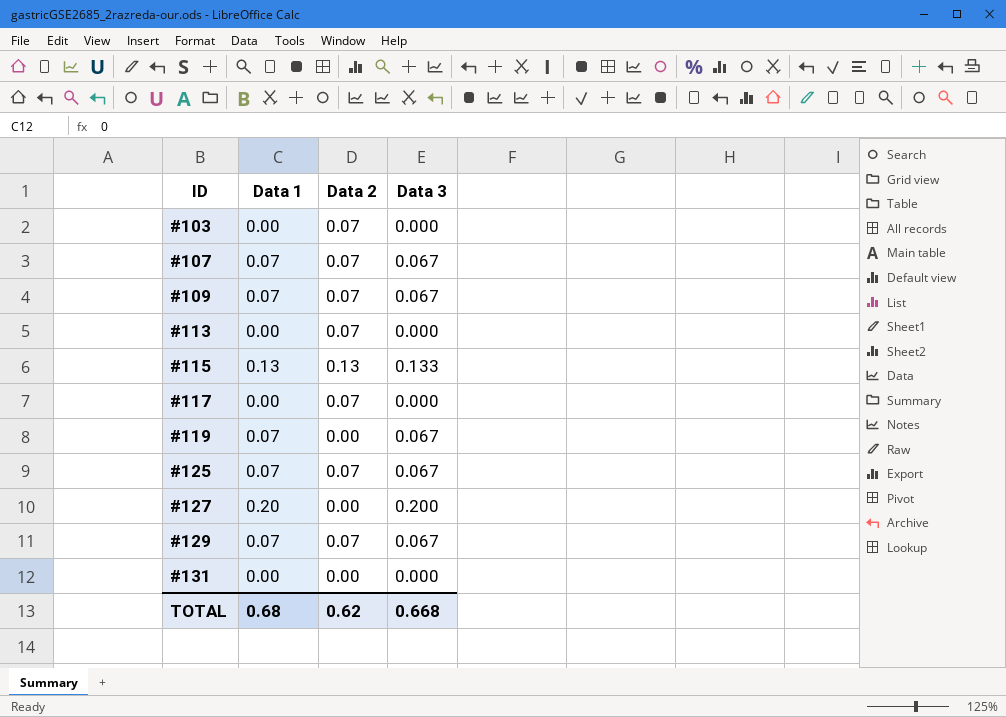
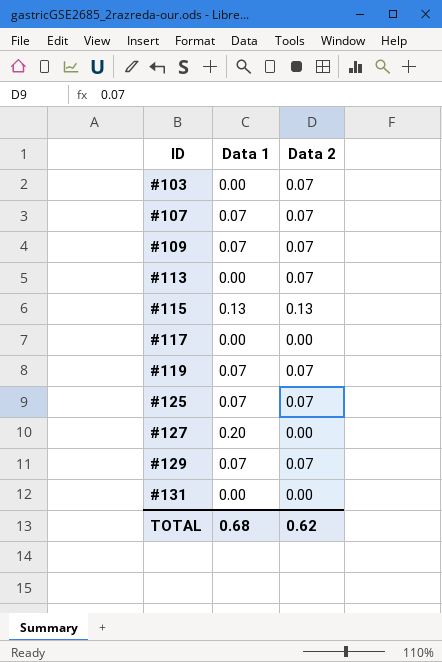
column Data 3 | position: 4 -> none
#117 | Data 2: 0.07 -> 0.00
#119 | Data 2: 0.00 -> 0.07

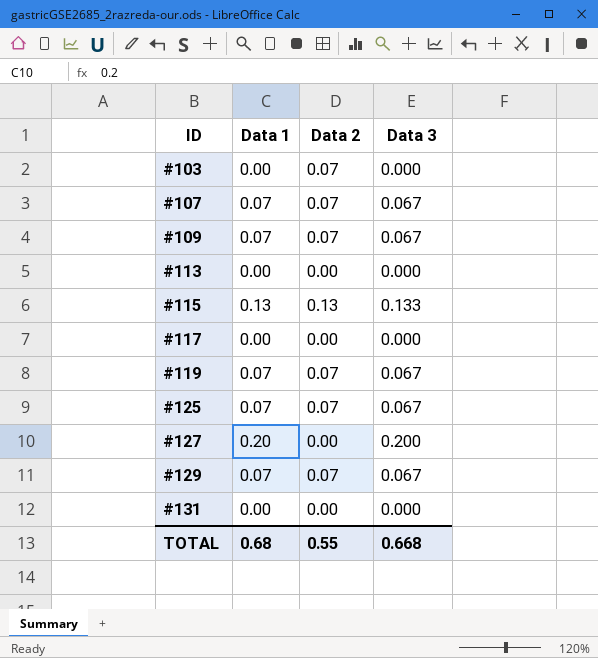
column Data 3 | position: none -> 4
#113 | Data 2: 0.07 -> 0.00
TOTAL | Data 2: 0.62 -> 0.55

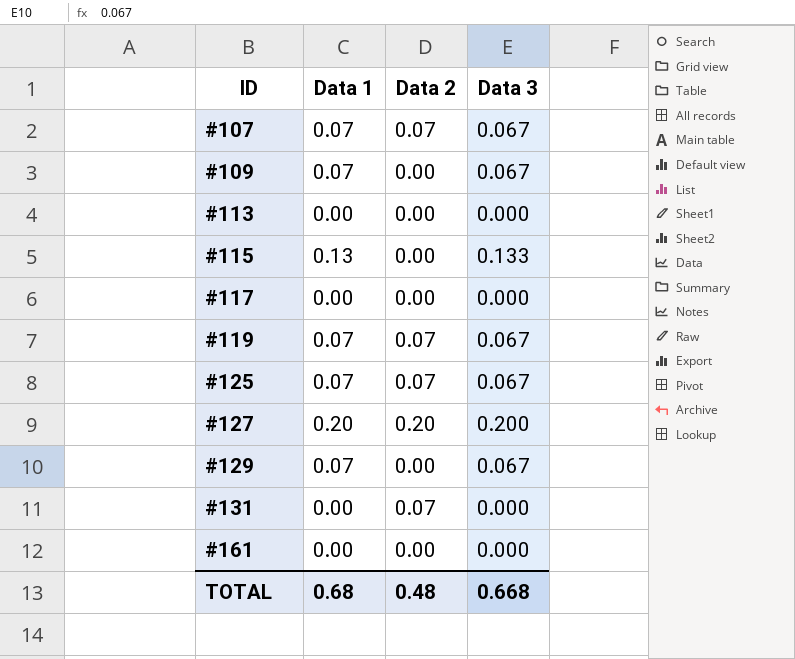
row #103: 0.00 | 0.07 | 0.000 -> none
#109 | Data 2: 0.07 -> 0.00
#115 | Data 2: 0.13 -> 0.00
#127 | Data 2: 0.00 -> 0.20
#129 | Data 2: 0.07 -> 0.00
#131 | Data 2: 0.00 -> 0.07
row #161: none -> 0.00 | 0.00 | 0.000
TOTAL | Data 2: 0.55 -> 0.48

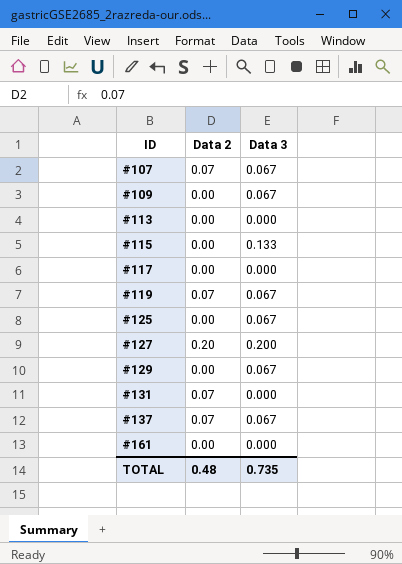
column Data 1 | position: 2 -> none
#125 | Data 2: 0.07 -> 0.00
row #137: none -> 0.07 | 0.067
TOTAL | Data 3: 0.668 -> 0.735

